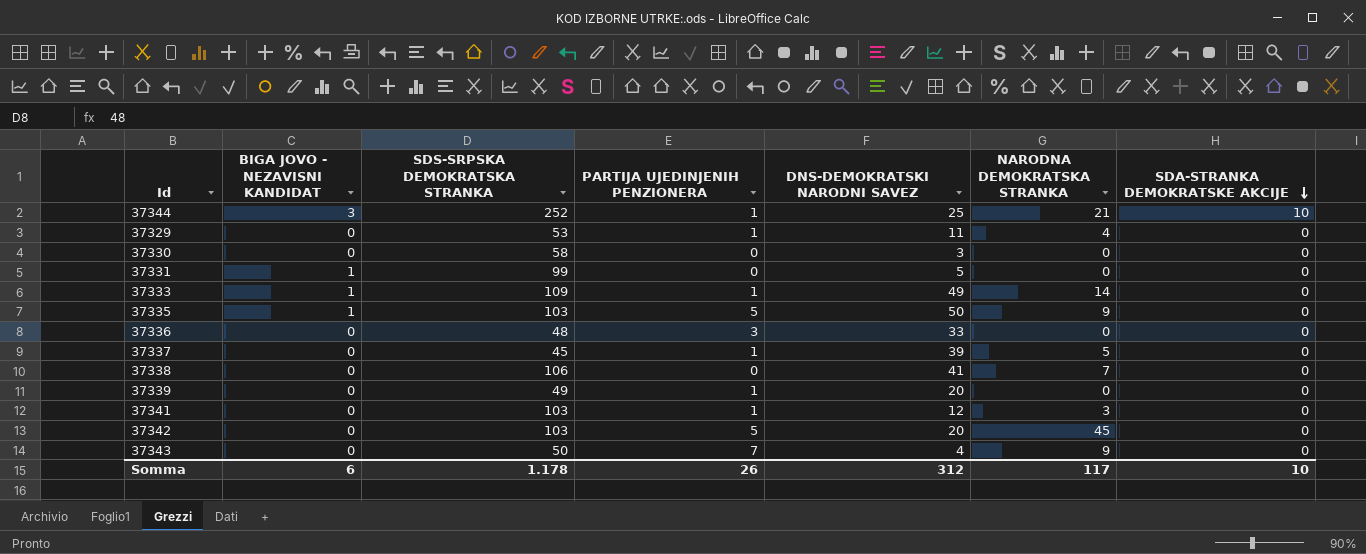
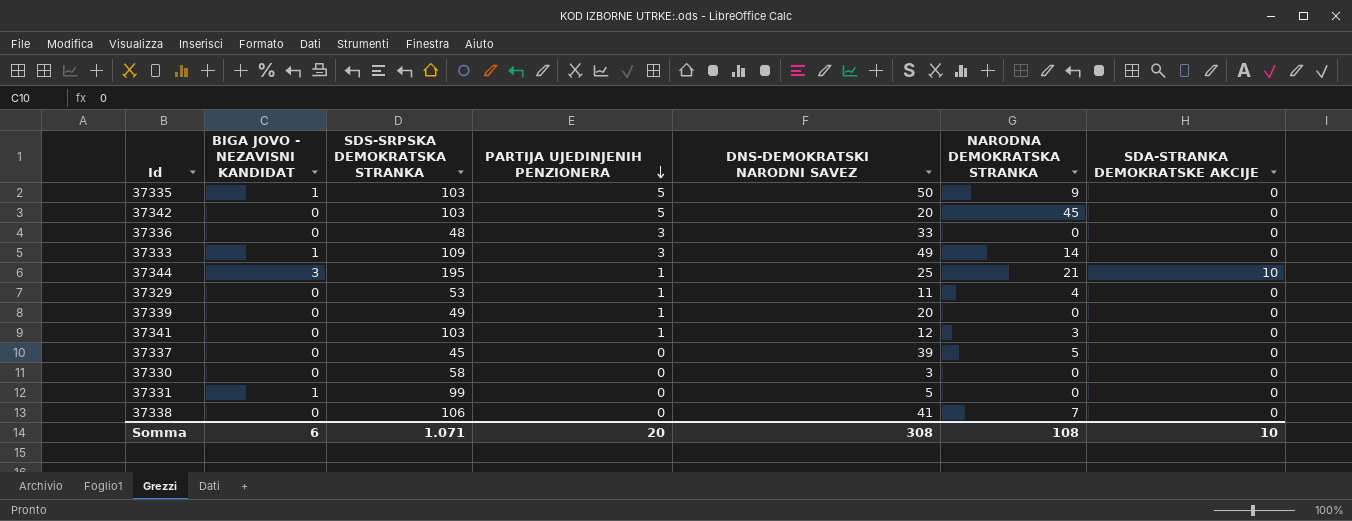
row order: SDA-STRANKA DEMOKRATSKE AKCIJE descending -> PARTIJA UJEDINJENIH PENZIONERA descending
row 37343: 0 | 50 | 7 | 4 | 9 | 0 -> none
37333 | PARTIJA UJEDINJENIH PENZIONERA: 1 -> 3
37344 | SDS-SRPSKA DEMOKRATSKA STRANKA: 252 -> 195
37337 | PARTIJA UJEDINJENIH PENZIONERA: 1 -> 0
Somma | SDS-SRPSKA DEMOKRATSKA STRANKA: 1.178 -> 1.071
Somma | PARTIJA UJEDINJENIH PENZIONERA: 26 -> 20
Somma | DNS-DEMOKRATSKI NARODNI SAVEZ: 312 -> 308
Somma | NARODNA DEMOKRATSKA STRANKA: 117 -> 108

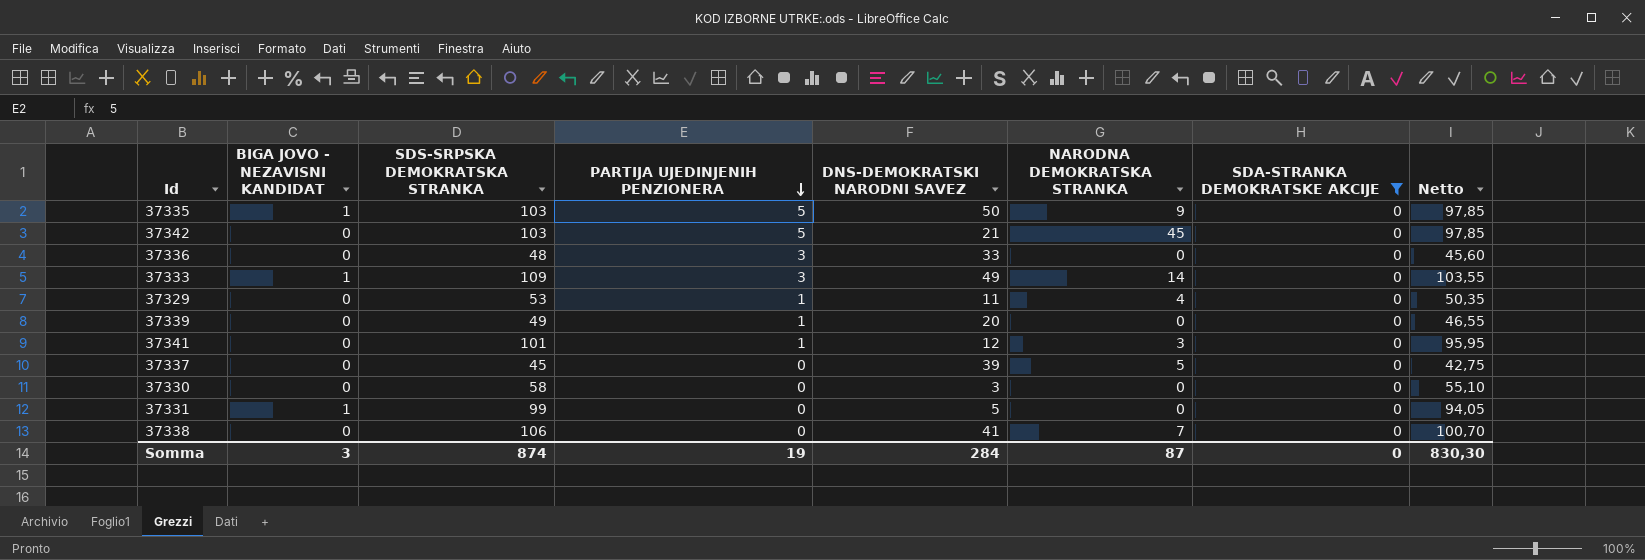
filter: none -> SDA-STRANKA DEMOKRATSKE AKCIJE = 0
column Netto | formula: none -> [SDS-SRPSKA DEMOKRATSKA STRANKA] * 0,95
37342 | DNS-DEMOKRATSKI NARODNI SAVEZ: 20 -> 21
37341 | SDS-SRPSKA DEMOKRATSKA STRANKA: 103 -> 101
Somma | BIGA JOVO - NEZAVISNI KANDIDAT: 6 -> 3
Somma | SDS-SRPSKA DEMOKRATSKA STRANKA: 1.071 -> 874
Somma | PARTIJA UJEDINJENIH PENZIONERA: 20 -> 19
Somma | DNS-DEMOKRATSKI NARODNI SAVEZ: 308 -> 284
Somma | NARODNA DEMOKRATSKA STRANKA: 108 -> 87
Somma | SDA-STRANKA DEMOKRATSKE AKCIJE: 10 -> 0

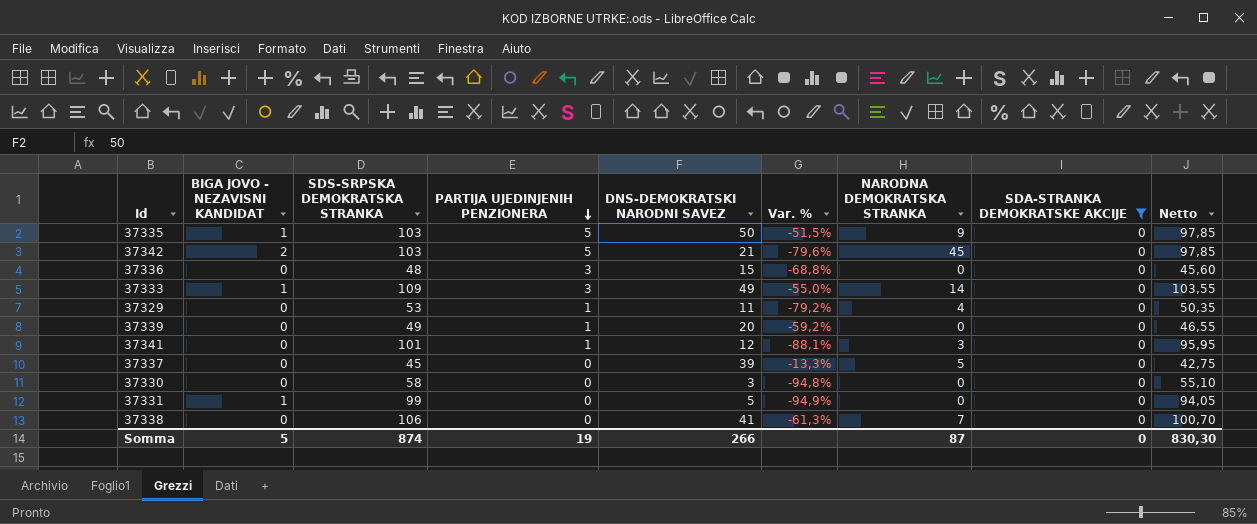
column Var. % | formula: none -> ([DNS-DEMOKRATSKI NARODNI SAVEZ] - [SDS-SRPSKA DEMOKRATSKA STRANKA]) / [SDS-SRPSKA DEMOKRATSKA STRANKA]
37342 | BIGA JOVO - NEZAVISNI KANDIDAT: 0 -> 2
37336 | DNS-DEMOKRATSKI NARODNI SAVEZ: 33 -> 15
Somma | BIGA JOVO - NEZAVISNI KANDIDAT: 3 -> 5
Somma | DNS-DEMOKRATSKI NARODNI SAVEZ: 284 -> 266

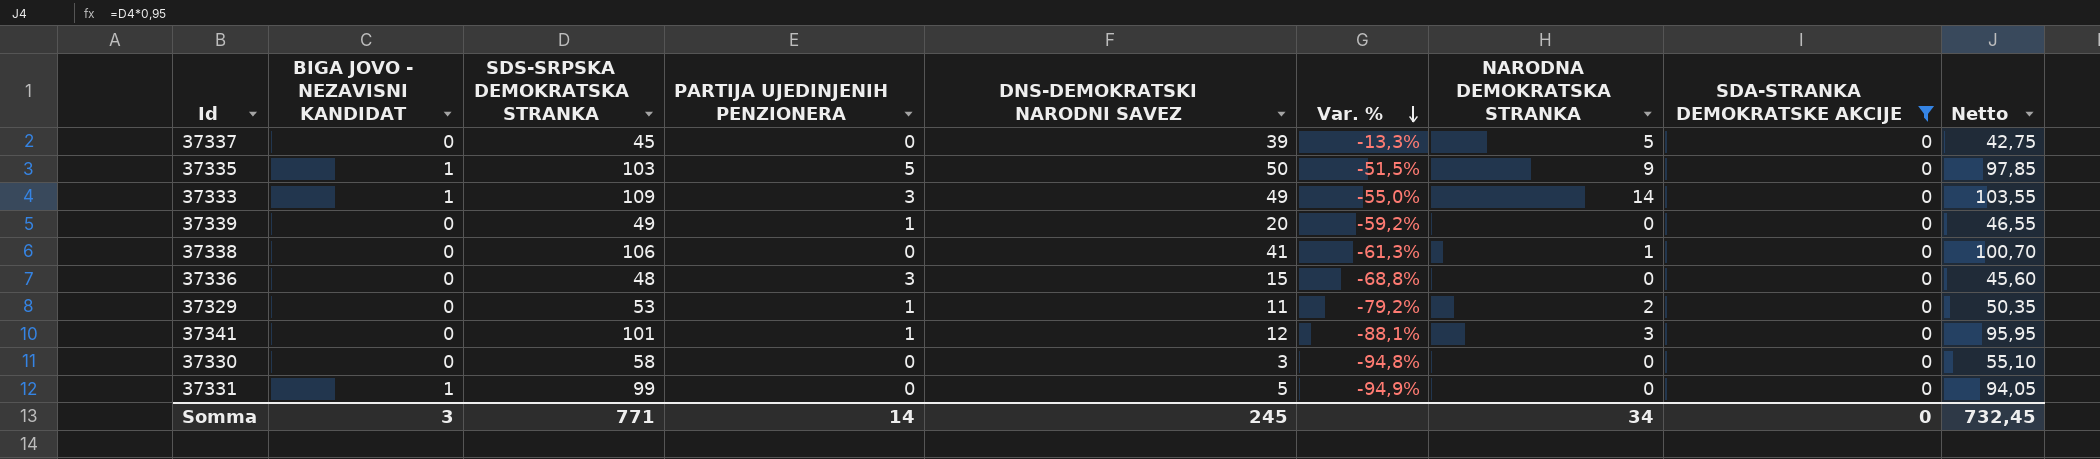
row order: PARTIJA UJEDINJENIH PENZIONERA descending -> Var. % descending
row 37342: 2 | 103 | 5 | 21 | -79,6% | 45 | 0 | 97,85 -> none
37338 | NARODNA DEMOKRATSKA STRANKA: 7 -> 1
37329 | NARODNA DEMOKRATSKA STRANKA: 4 -> 2
Somma | BIGA JOVO - NEZAVISNI KANDIDAT: 5 -> 3
Somma | SDS-SRPSKA DEMOKRATSKA STRANKA: 874 -> 771
Somma | PARTIJA UJEDINJENIH PENZIONERA: 19 -> 14
Somma | DNS-DEMOKRATSKI NARODNI SAVEZ: 266 -> 245
Somma | NARODNA DEMOKRATSKA STRANKA: 87 -> 34
Somma | Netto: 830,30 -> 732,45

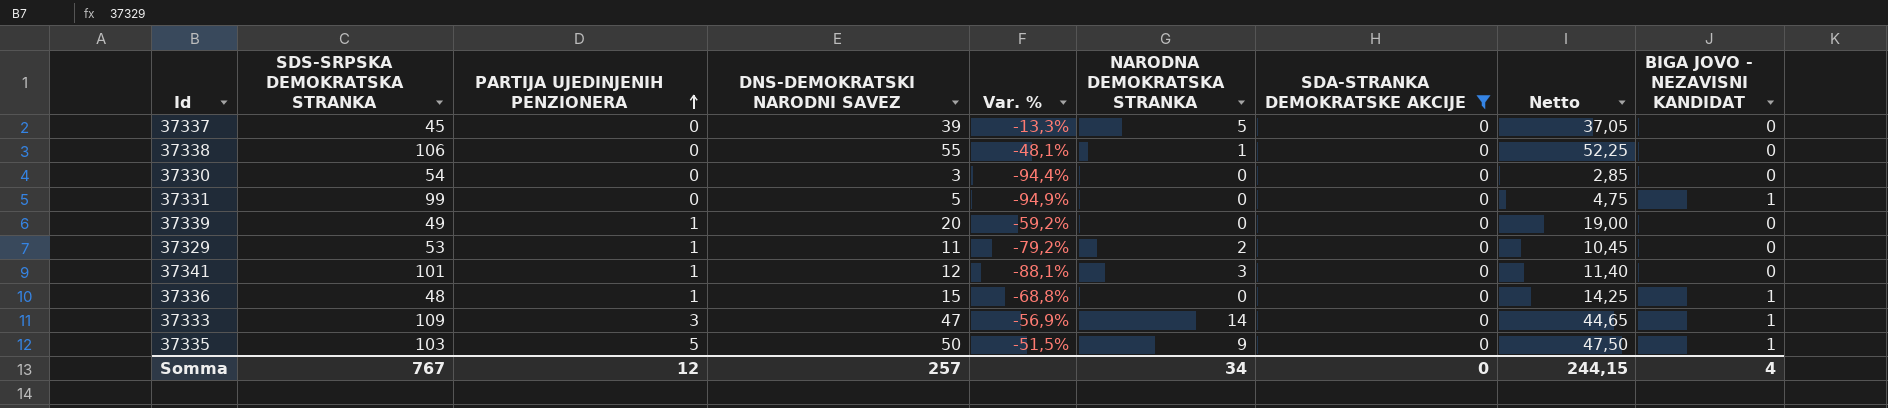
row order: Var. % descending -> PARTIJA UJEDINJENIH PENZIONERA ascending
column Netto | formula: [SDS-SRPSKA DEMOKRATSKA STRANKA] * 0,95 -> [DNS-DEMOKRATSKI NARODNI SAVEZ] * 0,95
column BIGA JOVO - NEZAVISNI KANDIDAT | position: 2 -> 9
37338 | DNS-DEMOKRATSKI NARODNI SAVEZ: 41 -> 55
37338 | Var. %: -61,3% -> -48,1%
37330 | SDS-SRPSKA DEMOKRATSKA STRANKA: 58 -> 54
37330 | Var. %: -94,8% -> -94,4%
37336 | PARTIJA UJEDINJENIH PENZIONERA: 3 -> 1
37336 | BIGA JOVO - NEZAVISNI KANDIDAT: 0 -> 1
37333 | DNS-DEMOKRATSKI NARODNI SAVEZ: 49 -> 47
37333 | Var. %: -55,0% -> -56,9%
Somma | SDS-SRPSKA DEMOKRATSKA STRANKA: 771 -> 767
Somma | PARTIJA UJEDINJENIH PENZIONERA: 14 -> 12
Somma | DNS-DEMOKRATSKI NARODNI SAVEZ: 245 -> 257
Somma | Netto: 732,45 -> 244,15
Somma | BIGA JOVO - NEZAVISNI KANDIDAT: 3 -> 4

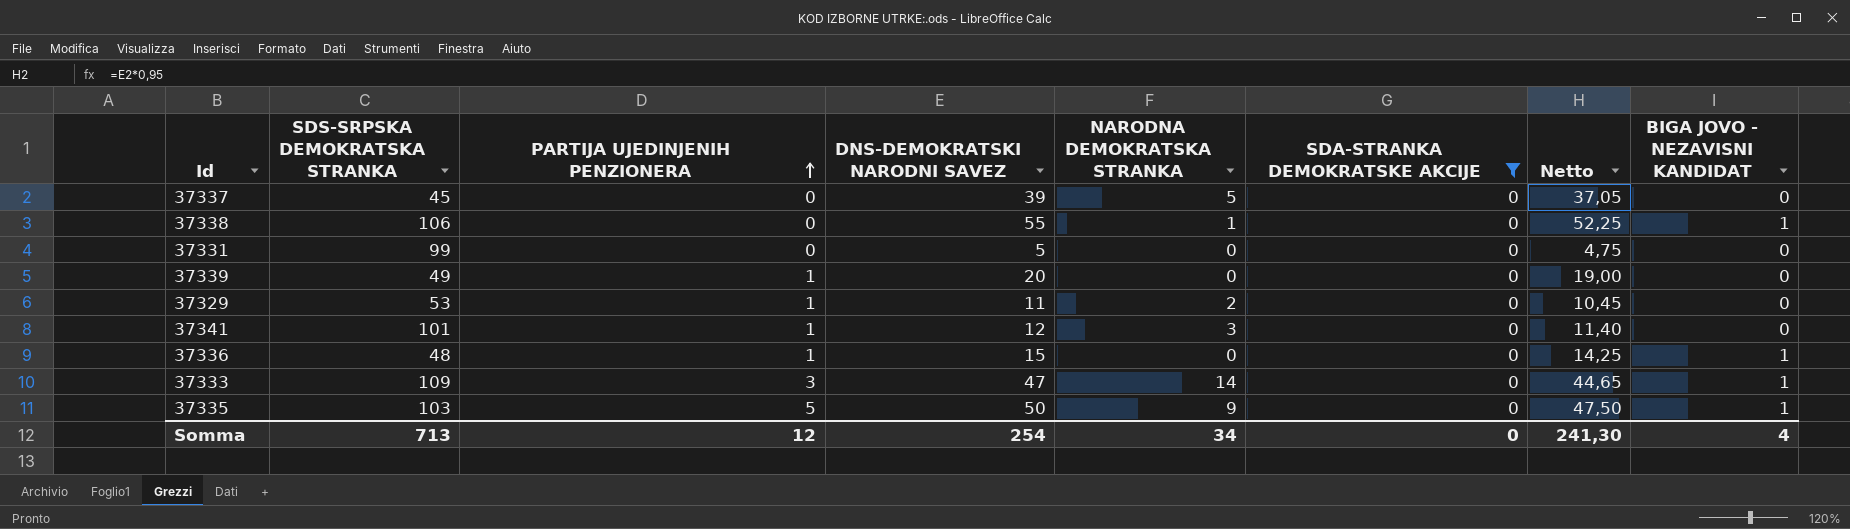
column Var. % | formula: ([DNS-DEMOKRATSKI NARODNI SAVEZ] - [SDS-SRPSKA DEMOKRATSKA STRANKA]) / [SDS-SRPSKA DEMOKRATSKA STRANKA] -> none
row 37330: 54 | 0 | 3 | -94,4% | 0 | 0 | 2,85 | 0 -> none
37338 | BIGA JOVO - NEZAVISNI KANDIDAT: 0 -> 1
37331 | BIGA JOVO - NEZAVISNI KANDIDAT: 1 -> 0
Somma | SDS-SRPSKA DEMOKRATSKA STRANKA: 767 -> 713
Somma | DNS-DEMOKRATSKI NARODNI SAVEZ: 257 -> 254
Somma | Netto: 244,15 -> 241,30

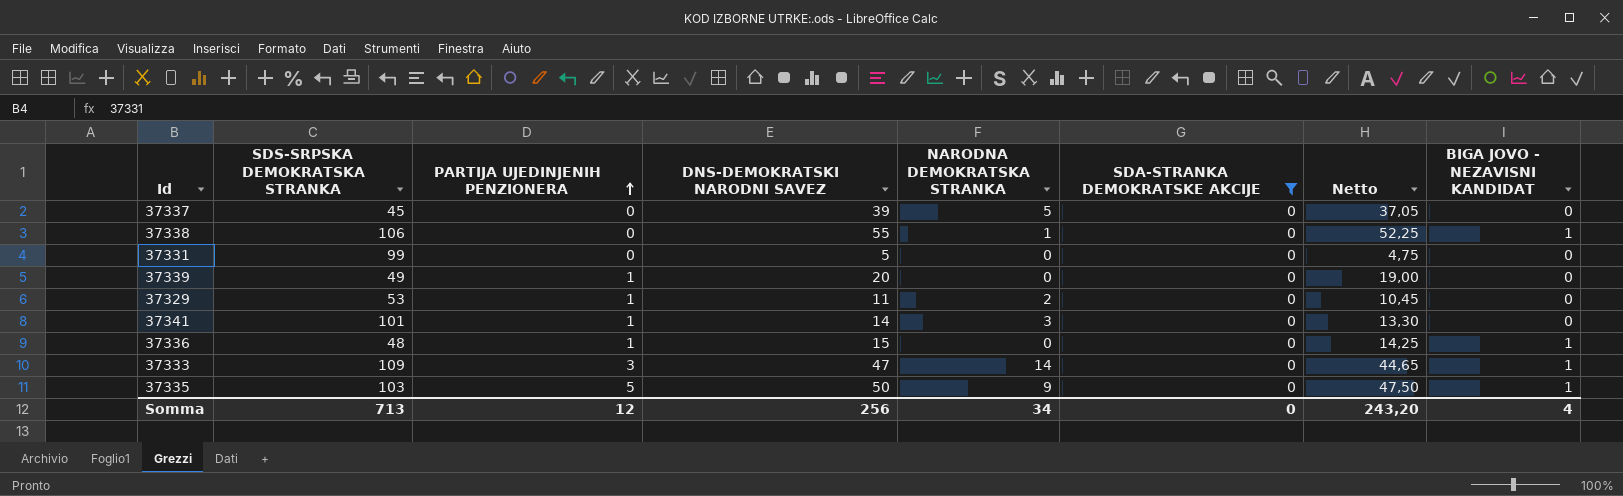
37341 | DNS-DEMOKRATSKI NARODNI SAVEZ: 12 -> 14
37341 | Netto: 11,40 -> 13,30
Somma | DNS-DEMOKRATSKI NARODNI SAVEZ: 254 -> 256
Somma | Netto: 241,30 -> 243,20

